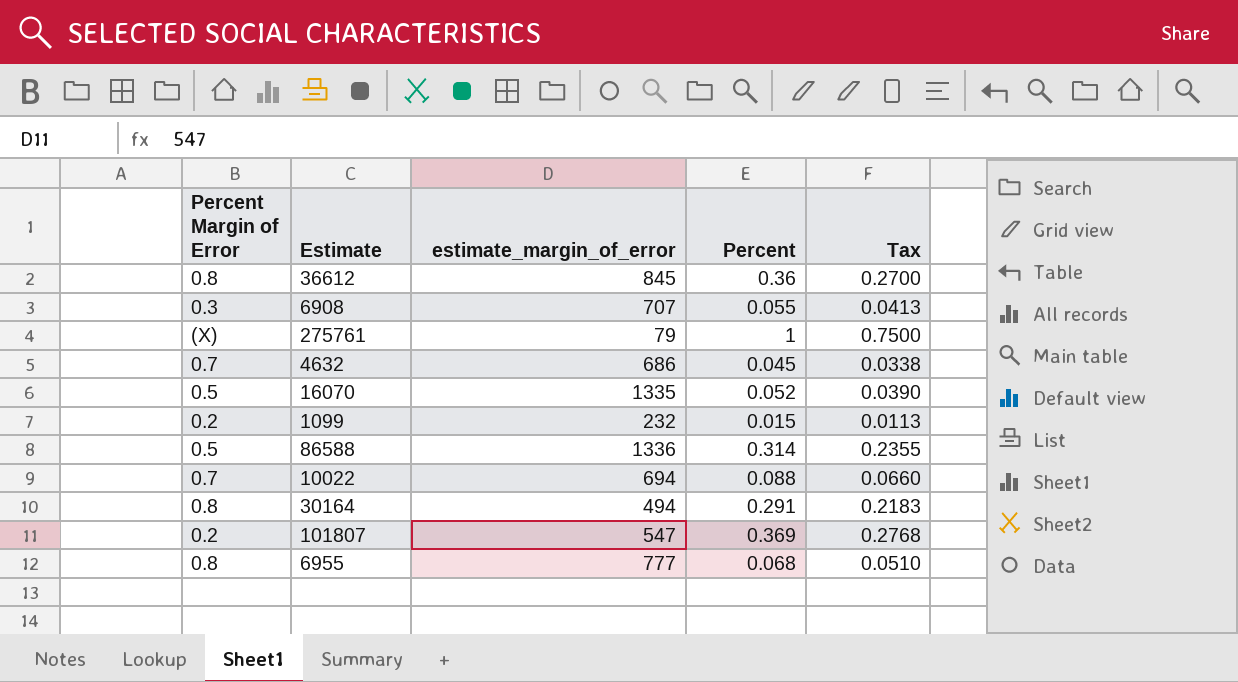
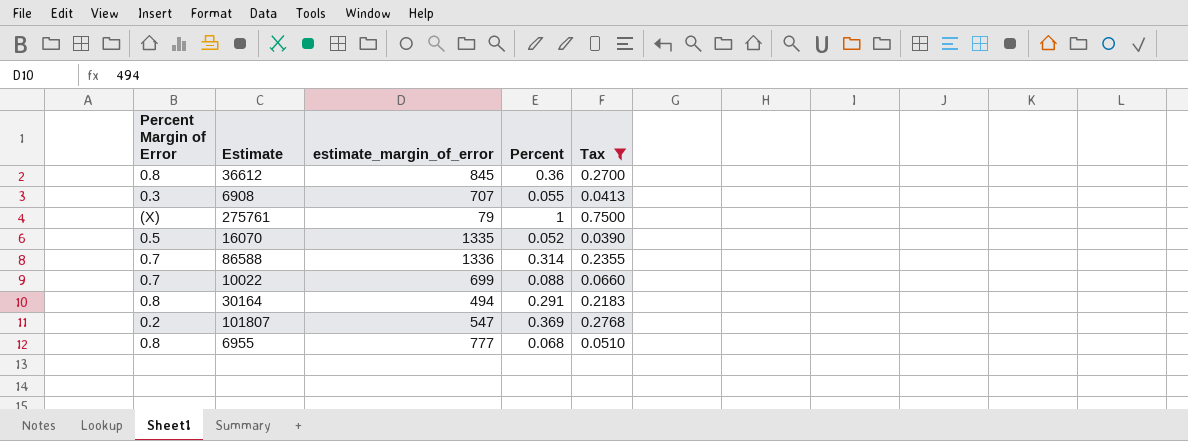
filter: none -> Tax >= 0.0390
86588 | Percent Margin of Error: 0.5 -> 0.7
10022 | estimate_margin_of_error: 694 -> 699

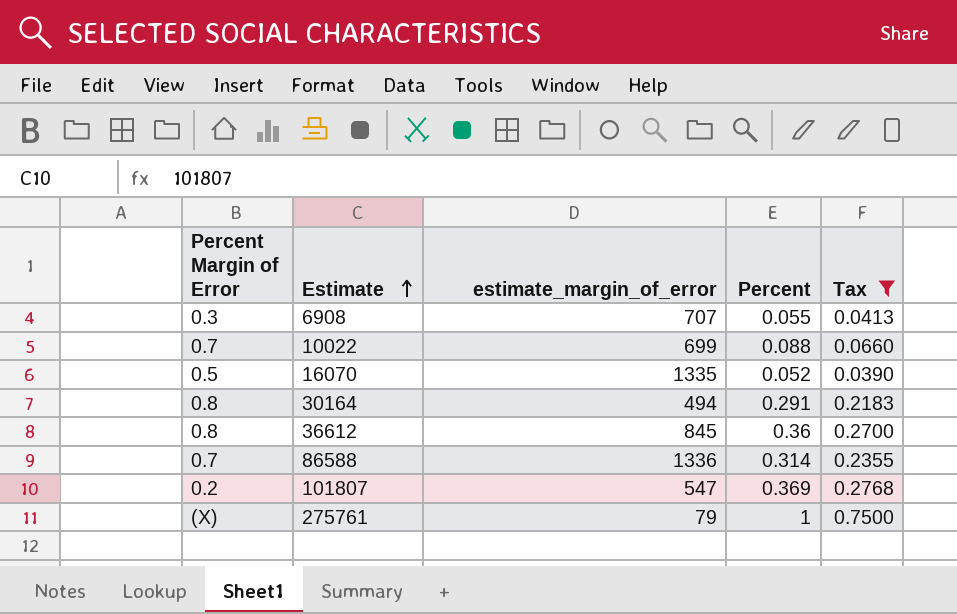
row order: none -> Estimate ascending
row 6955: 0.8 | 777 | 0.068 | 0.0510 -> none

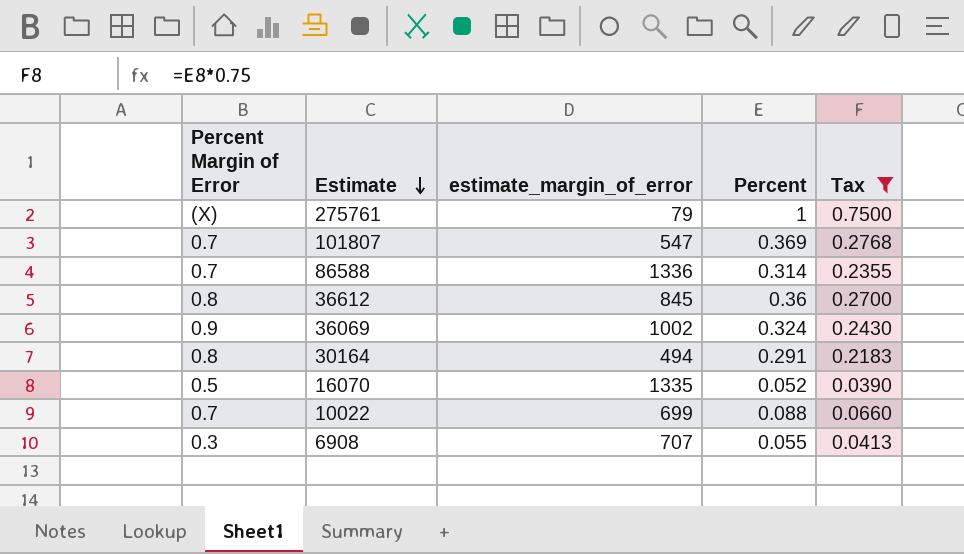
row order: Estimate ascending -> Estimate descending
101807 | Percent Margin of Error: 0.2 -> 0.7
row 36069: none -> 0.9 | 1002 | 0.324 | 0.2430

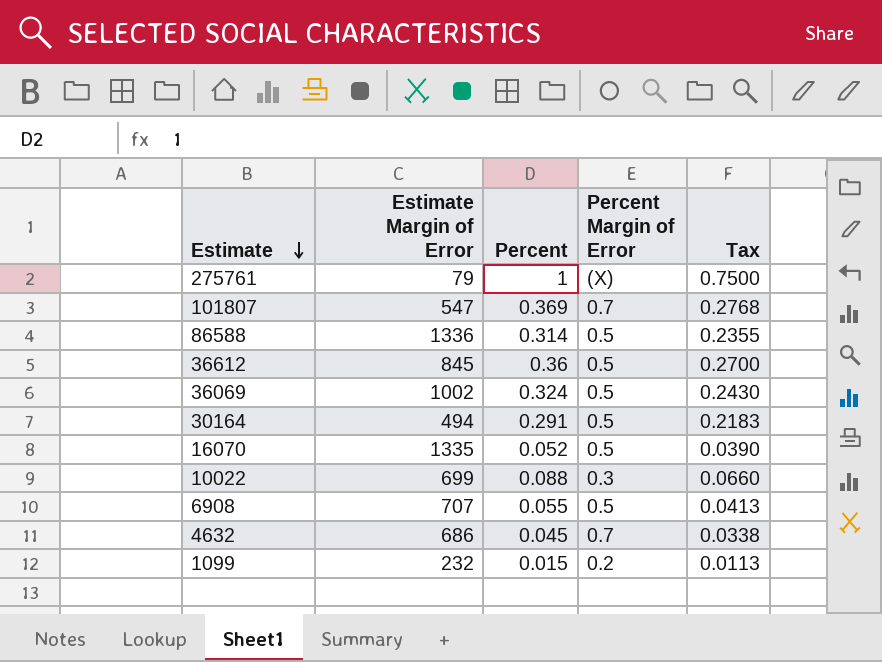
filter: Tax >= 0.0390 -> none
column name: estimate_margin_of_error -> Estimate Margin of Error
column Percent Margin of Error | position: 1 -> 4
86588 | Percent Margin of Error: 0.7 -> 0.5
36612 | Percent Margin of Error: 0.8 -> 0.5
36069 | Percent Margin of Error: 0.9 -> 0.5
30164 | Percent Margin of Error: 0.8 -> 0.5
10022 | Percent Margin of Error: 0.7 -> 0.3
6908 | Percent Margin of Error: 0.3 -> 0.5

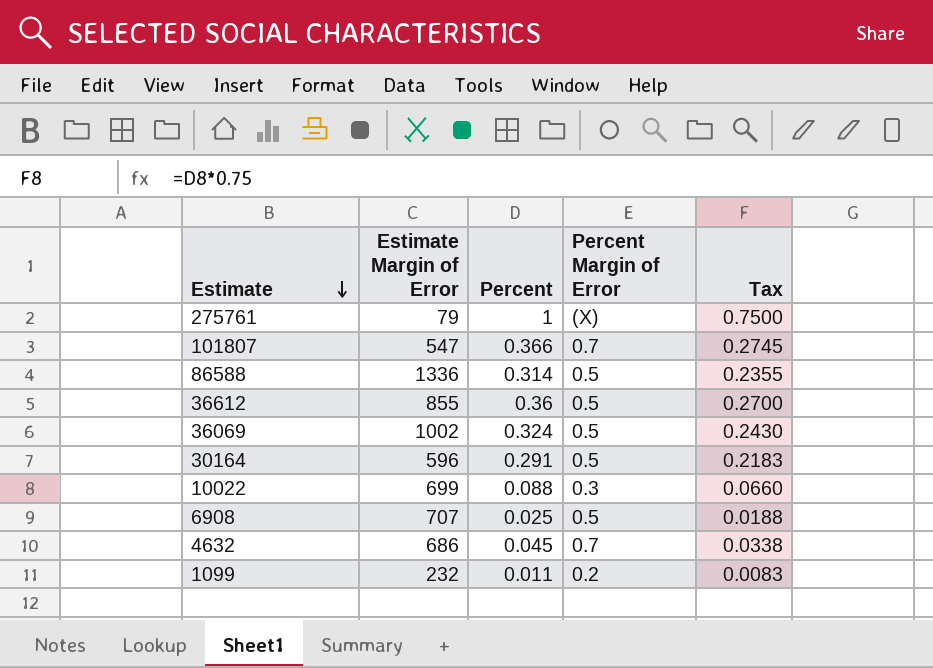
row 16070: 1335 | 0.052 | 0.5 | 0.0390 -> none
101807 | Percent: 0.369 -> 0.366
101807 | Tax: 0.2768 -> 0.2745
36612 | Estimate Margin of Error: 845 -> 855
30164 | Estimate Margin of Error: 494 -> 596
6908 | Percent: 0.055 -> 0.025
6908 | Tax: 0.0413 -> 0.0188
1099 | Percent: 0.015 -> 0.011
1099 | Tax: 0.0113 -> 0.0083

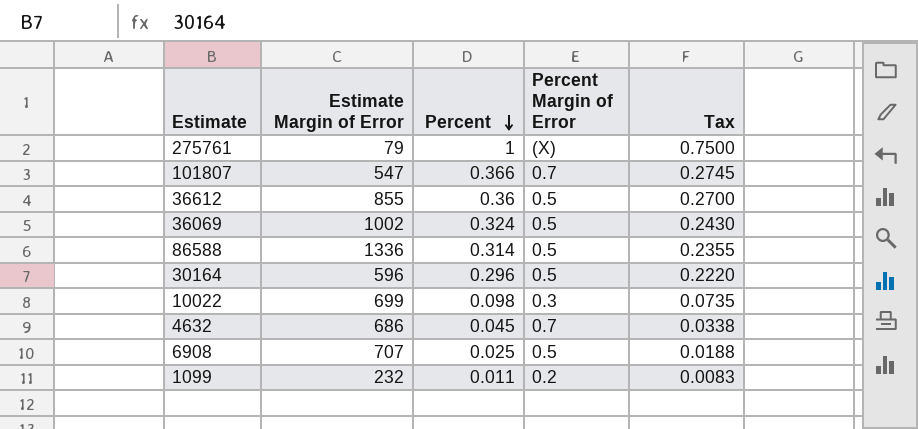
row order: Estimate descending -> Percent descending
30164 | Percent: 0.291 -> 0.296
30164 | Tax: 0.2183 -> 0.2220
10022 | Percent: 0.088 -> 0.098
10022 | Tax: 0.0660 -> 0.0735

